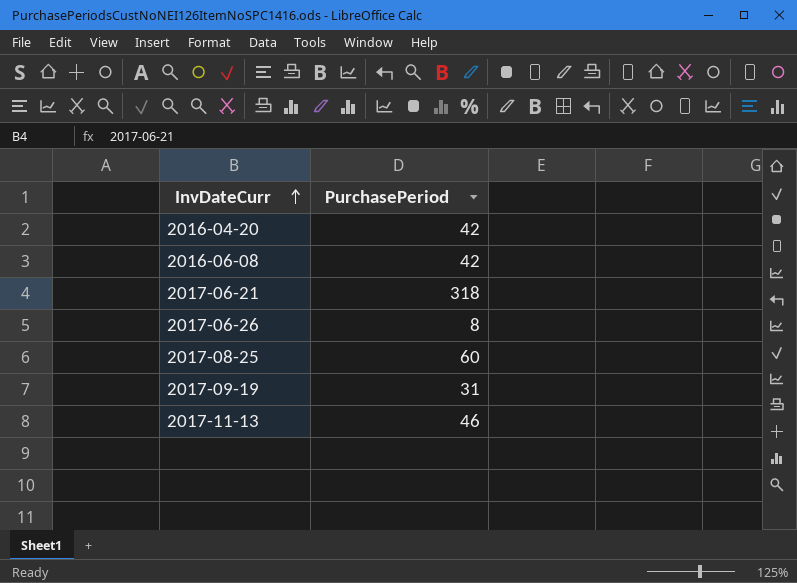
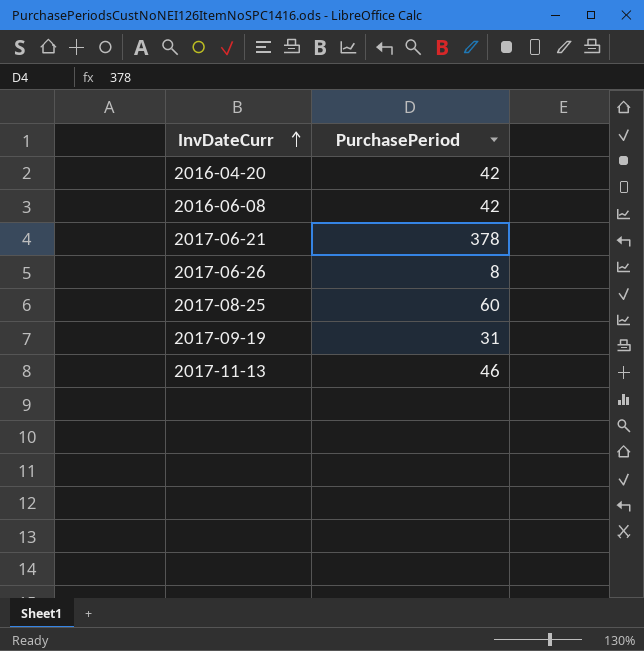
2017-06-21 | PurchasePeriod: 318 -> 378

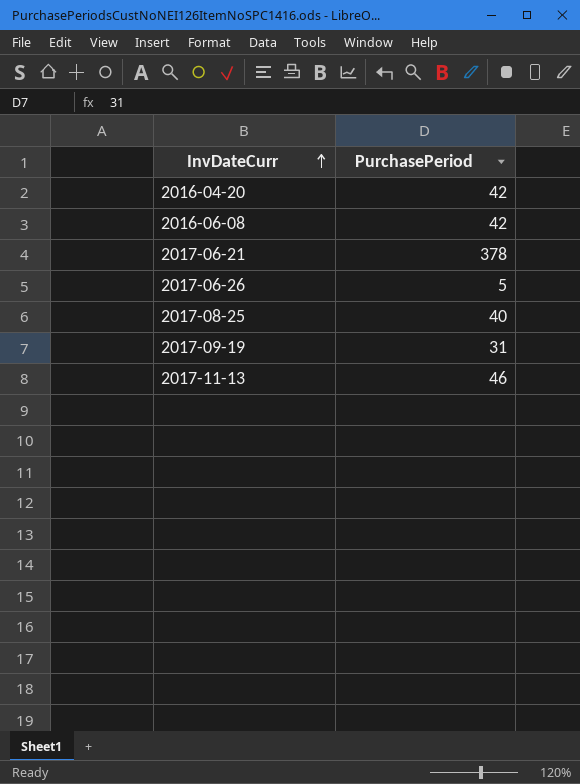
2017-06-26 | PurchasePeriod: 8 -> 5
2017-08-25 | PurchasePeriod: 60 -> 40

